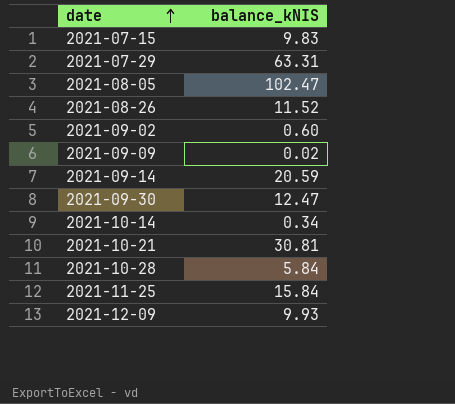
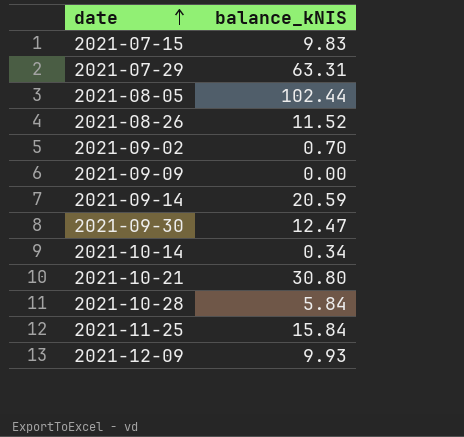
2021-08-05 | balance_kNIS: 102.47 -> 102.44
2021-09-02 | balance_kNIS: 0.60 -> 0.70
2021-09-09 | balance_kNIS: 0.02 -> 0.00
2021-10-21 | balance_kNIS: 30.81 -> 30.80

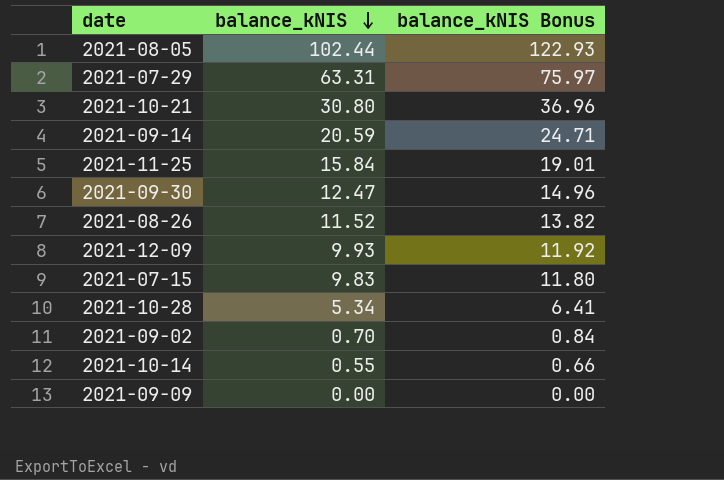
row order: date ascending -> balance_kNIS descending
column balance_kNIS Bonus | formula: none -> [balance_kNIS] * 1.2
2021-10-28 | balance_kNIS: 5.84 -> 5.34
2021-10-14 | balance_kNIS: 0.34 -> 0.55

